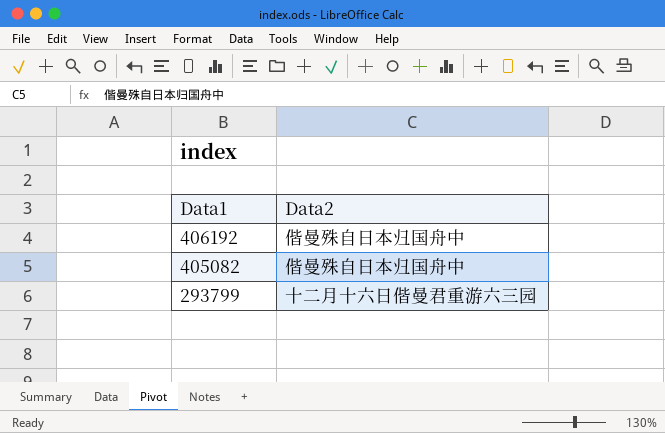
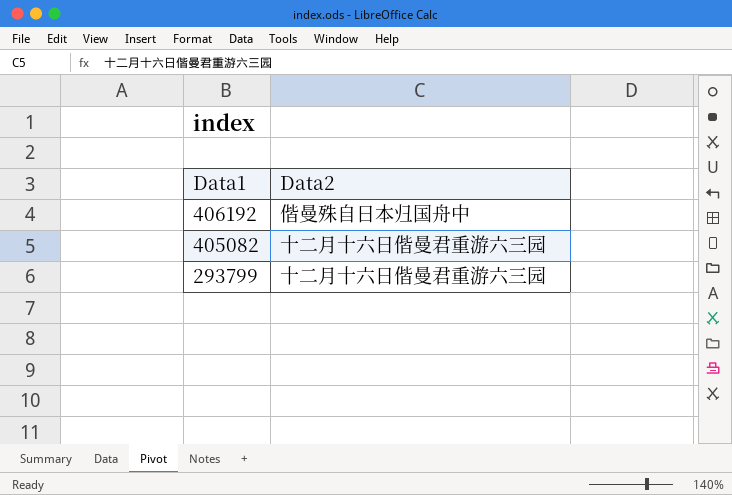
405082 | Data2: 偕曼殊自日本归国舟中 -> 十二月十六日偕曼君重游六三园

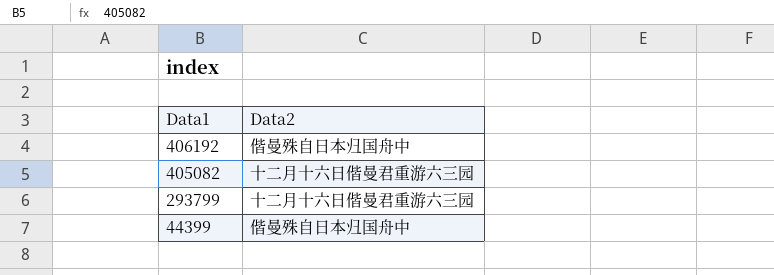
row 44399: none -> 偕曼殊自日本归国舟中

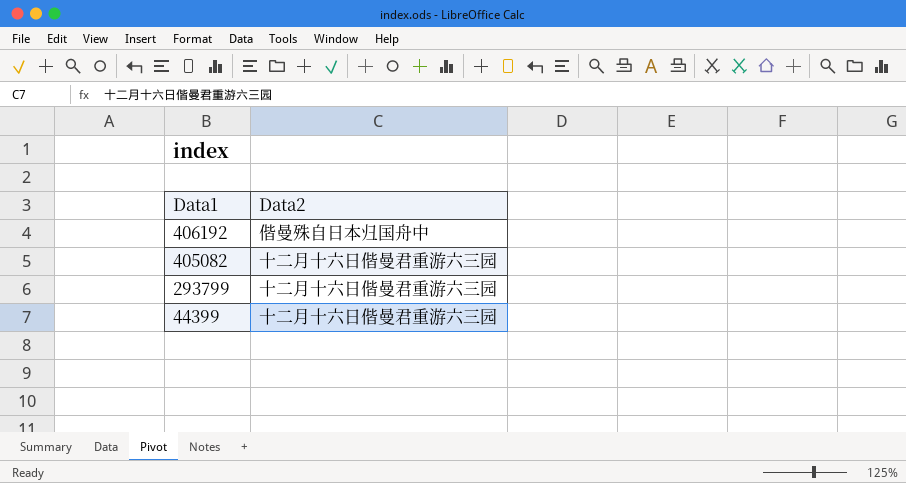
44399 | Data2: 偕曼殊自日本归国舟中 -> 十二月十六日偕曼君重游六三园

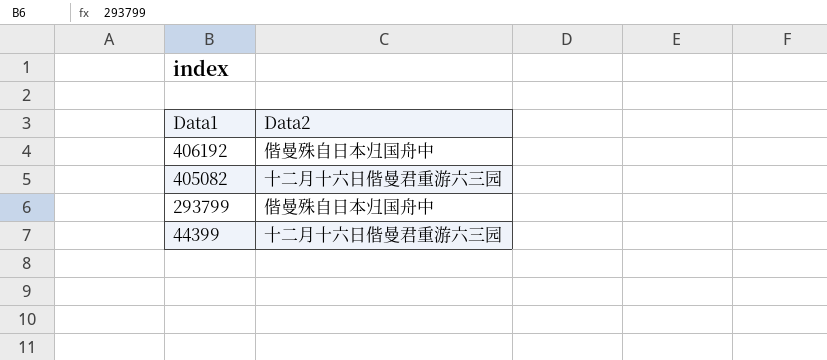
293799 | Data2: 十二月十六日偕曼君重游六三园 -> 偕曼殊自日本归国舟中

